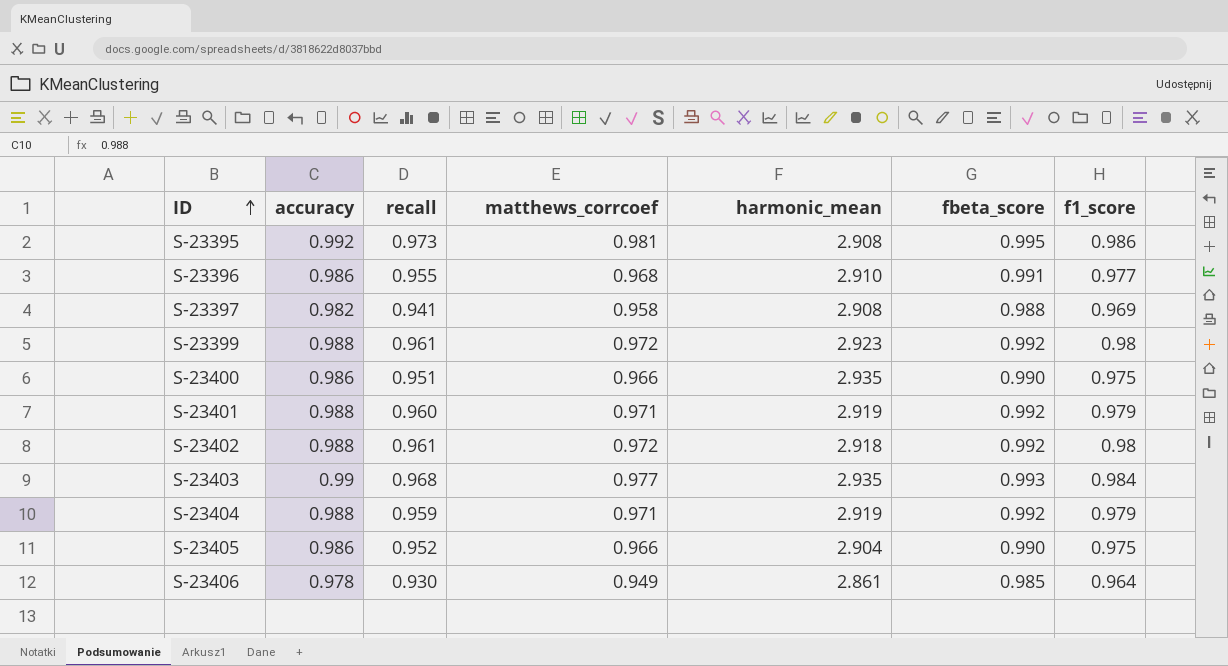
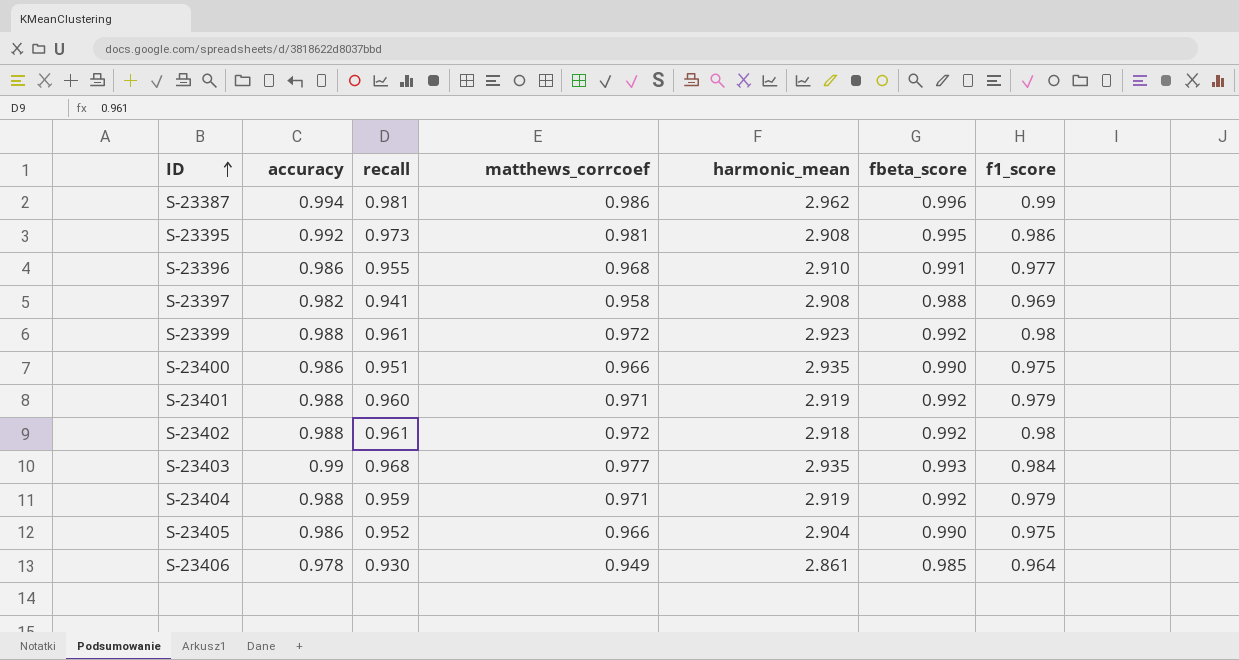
row S-23387: none -> 0.994 | 0.981 | 0.986 | 2.962 | 0.996 | 0.99

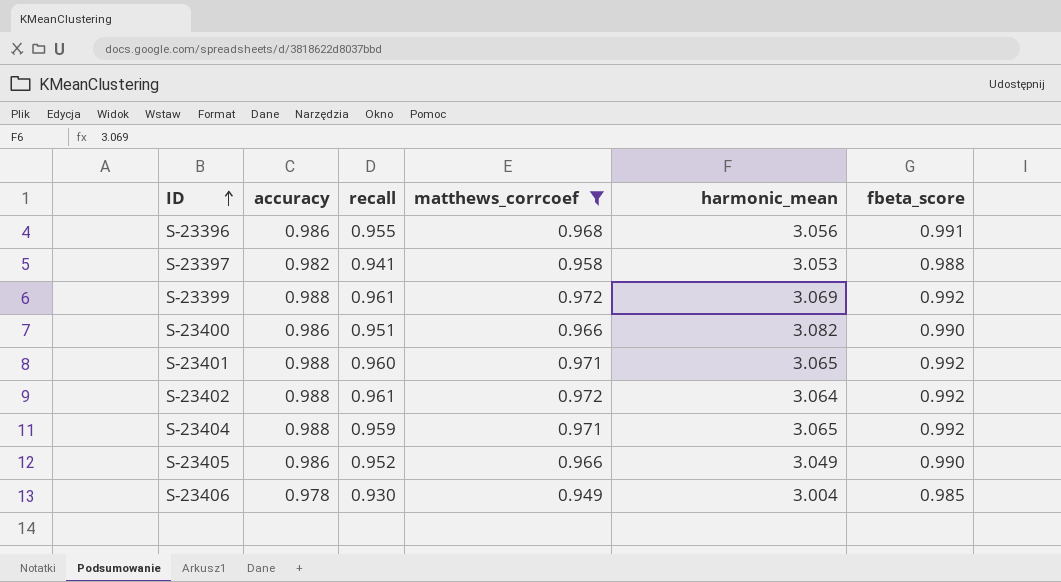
filter: none -> matthews_corrcoef <= 0.972
column f1_score | position: 7 -> none
S-23396 | harmonic_mean: 2.910 -> 3.056
S-23397 | harmonic_mean: 2.908 -> 3.053
S-23399 | harmonic_mean: 2.923 -> 3.069
S-23400 | harmonic_mean: 2.935 -> 3.082
S-23401 | harmonic_mean: 2.919 -> 3.065
S-23402 | harmonic_mean: 2.918 -> 3.064
S-23404 | harmonic_mean: 2.919 -> 3.065
S-23405 | harmonic_mean: 2.904 -> 3.049
S-23406 | harmonic_mean: 2.861 -> 3.004

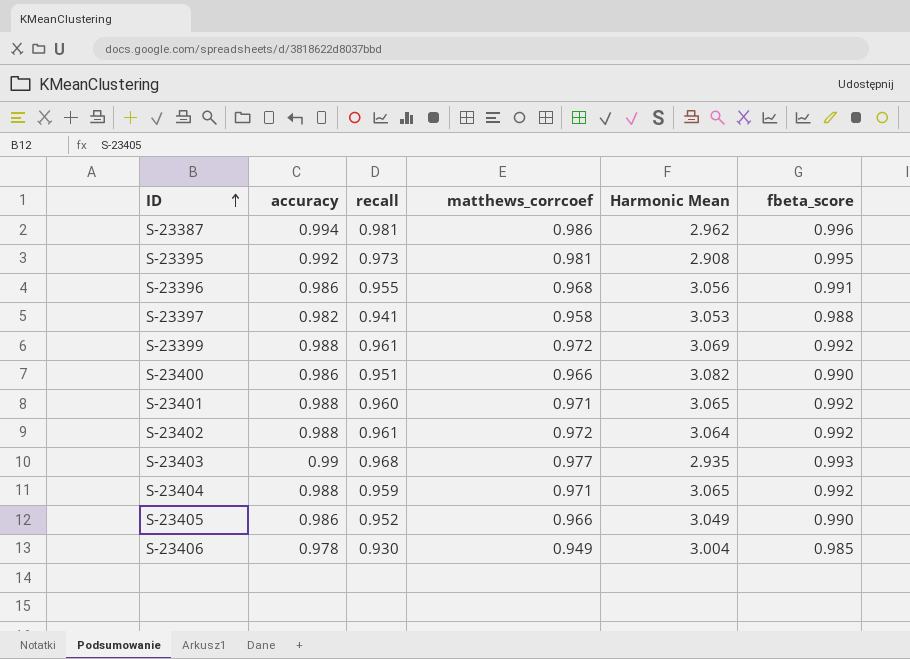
filter: matthews_corrcoef <= 0.972 -> none
column name: harmonic_mean -> Harmonic Mean

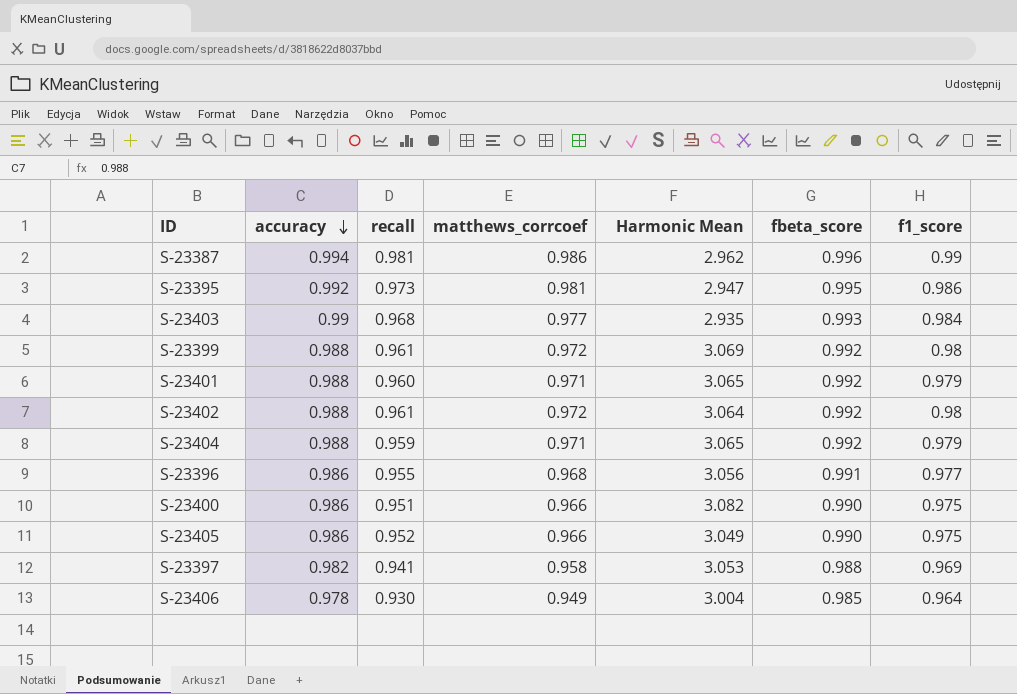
row order: ID ascending -> accuracy descending
column f1_score | position: none -> 7
S-23395 | Harmonic Mean: 2.908 -> 2.947

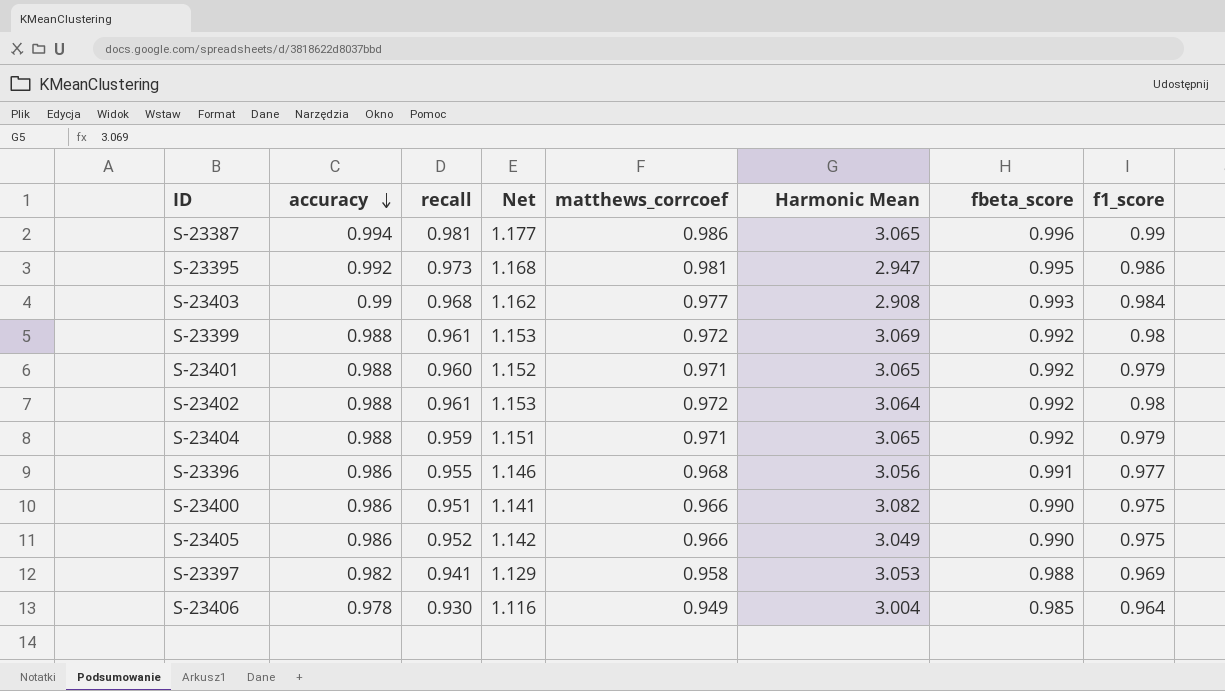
column Net | formula: none -> [recall] * 1.2
S-23387 | Harmonic Mean: 2.962 -> 3.065
S-23403 | Harmonic Mean: 2.935 -> 2.908

